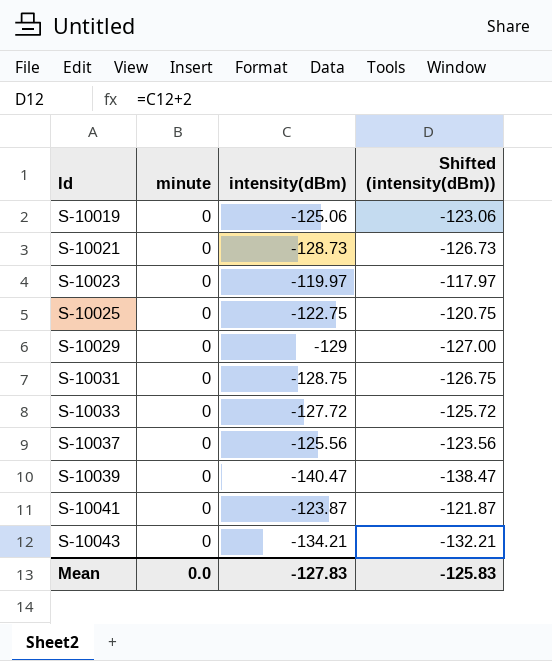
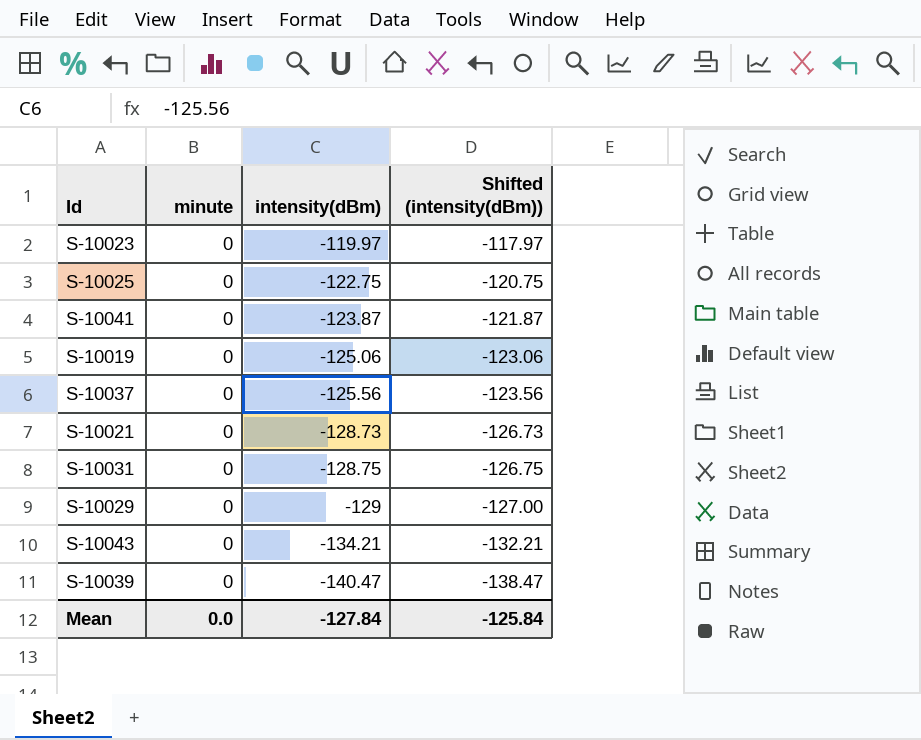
row order: Id ascending -> intensity(dBm) descending
row S-10033: 0 | -127.72 | -125.72 -> none
Mean | intensity(dBm): -127.83 -> -127.84
Mean | Shifted (intensity(dBm)): -125.83 -> -125.84

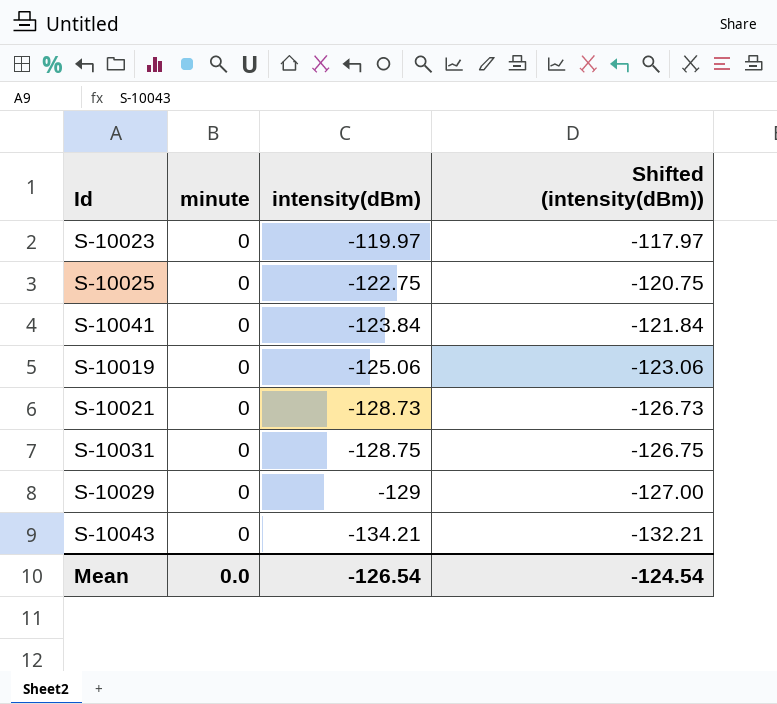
row S-10037: 0 | -125.56 | -123.56 -> none
row S-10039: 0 | -140.47 | -138.47 -> none
S-10041 | intensity(dBm): -123.87 -> -123.84
S-10041 | Shifted (intensity(dBm)): -121.87 -> -121.84
Mean | intensity(dBm): -127.84 -> -126.54
Mean | Shifted (intensity(dBm)): -125.84 -> -124.54

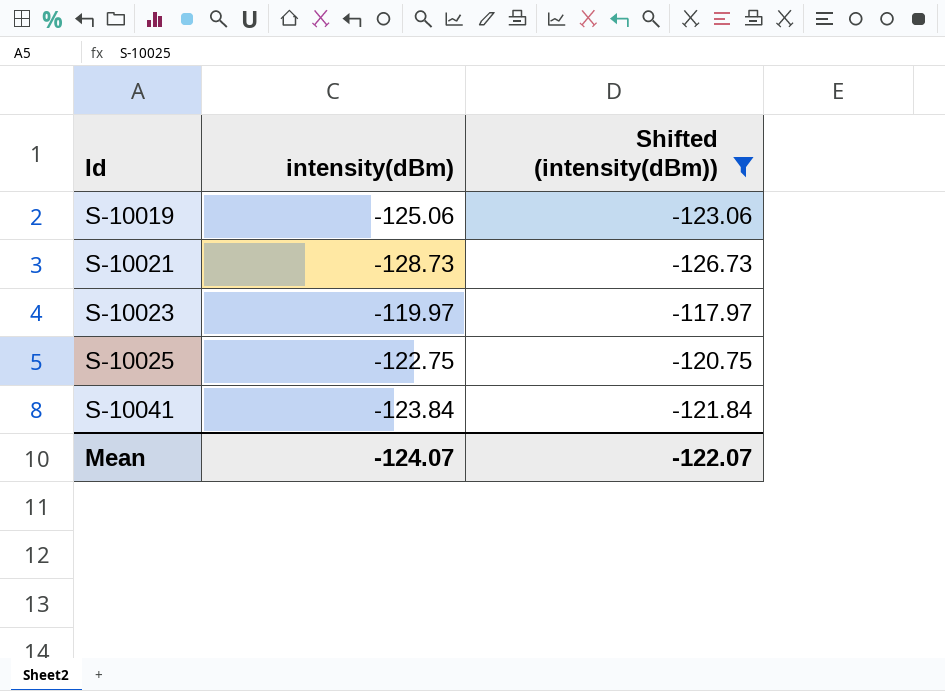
filter: none -> Shifted (intensity(dBm)) >= -126.73
row order: intensity(dBm) descending -> Id ascending
column minute | position: 2 -> none
Mean | intensity(dBm): -126.54 -> -124.07
Mean | Shifted (intensity(dBm)): -124.54 -> -122.07

